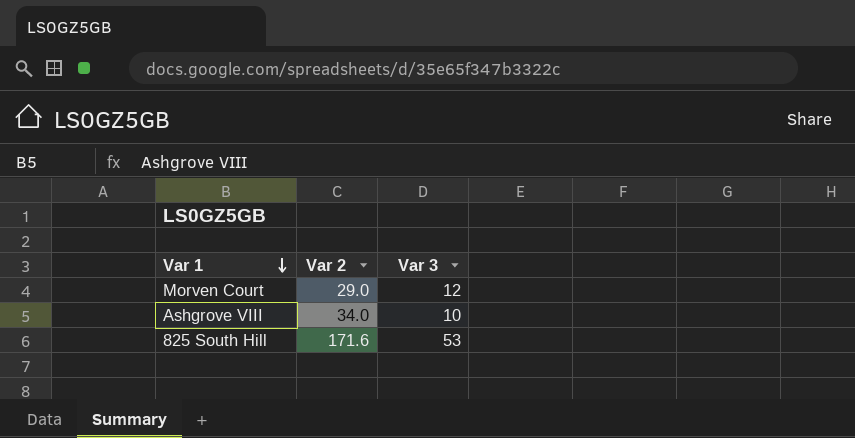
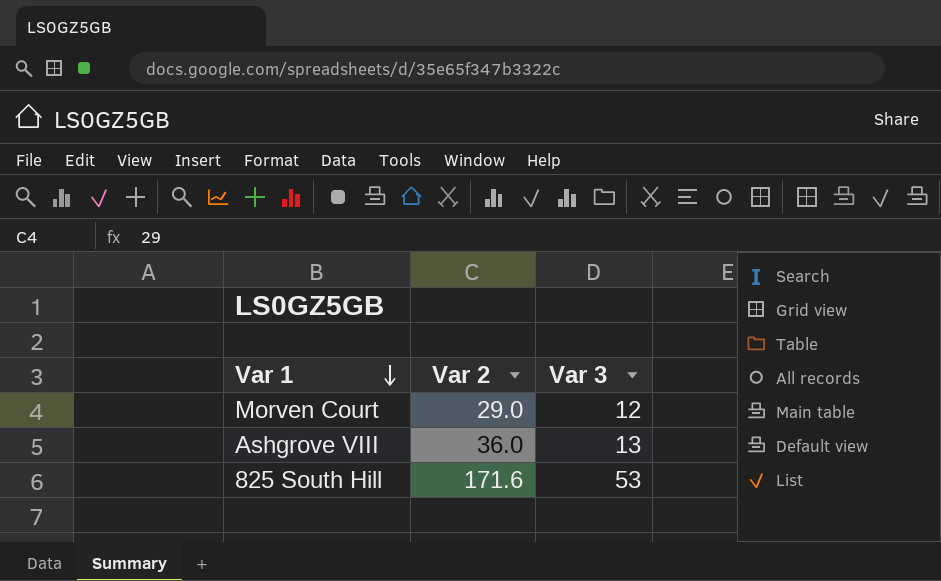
Ashgrove VIII | Var 2: 34.0 -> 36.0
Ashgrove VIII | Var 3: 10 -> 13

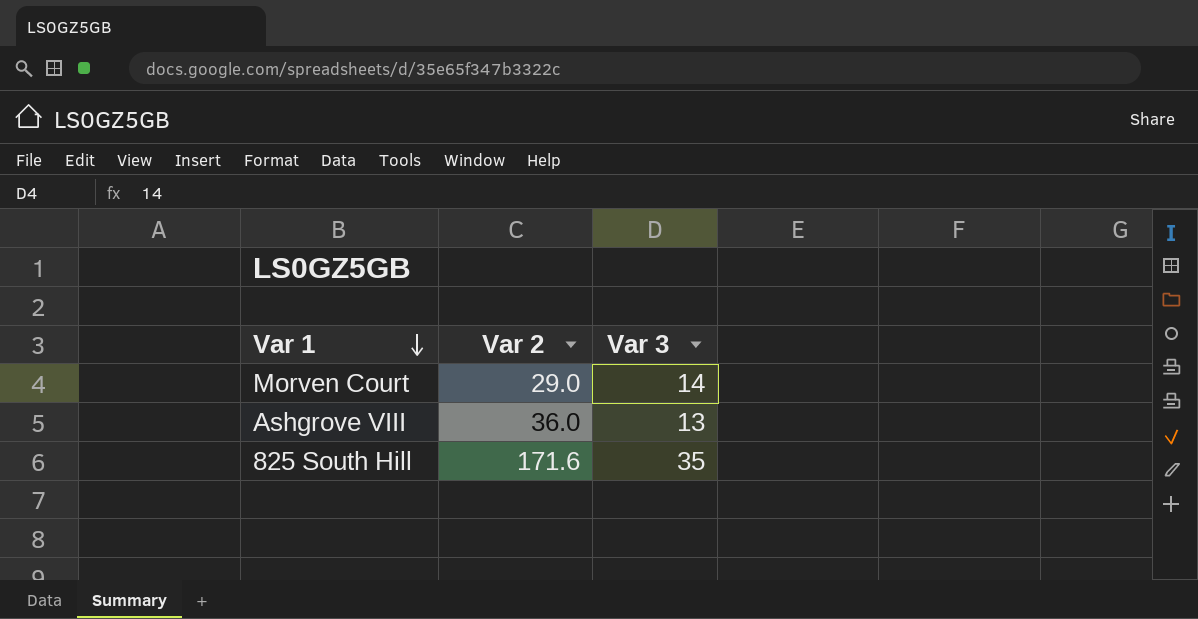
Morven Court | Var 3: 12 -> 14
825 South Hill | Var 3: 53 -> 35

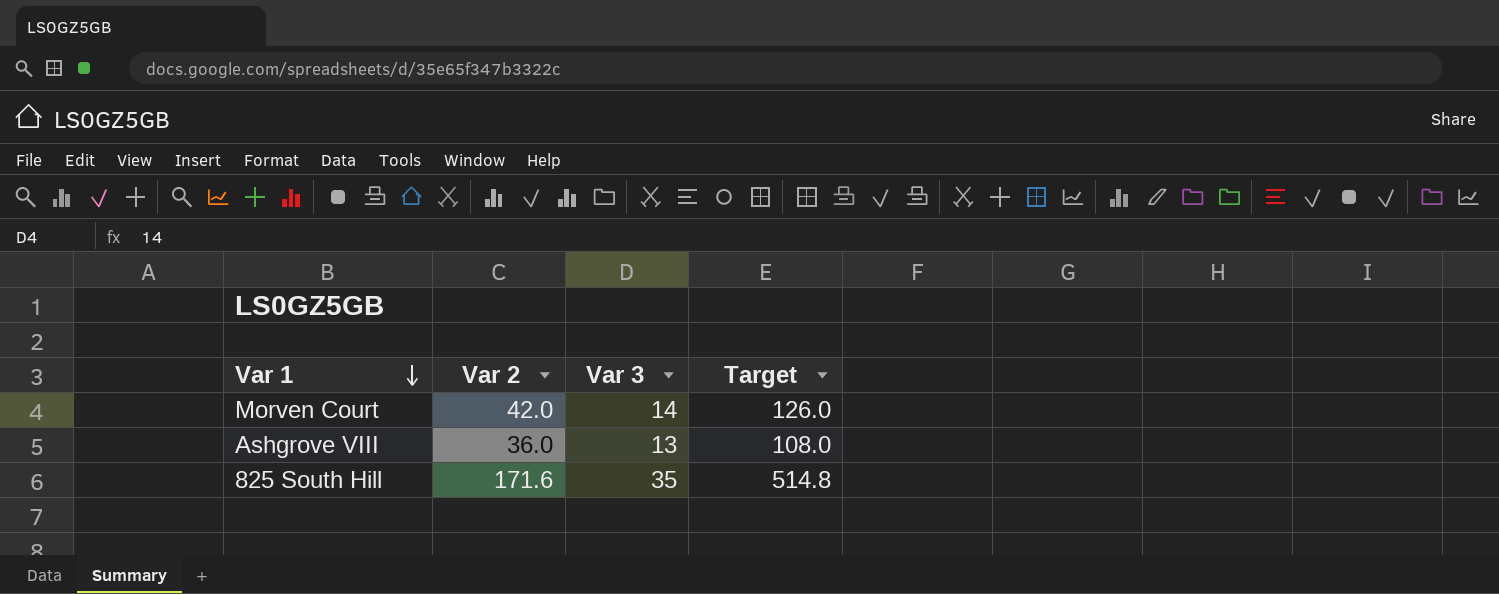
column Target | formula: none -> [Var 2] * 3
Morven Court | Var 2: 29.0 -> 42.0

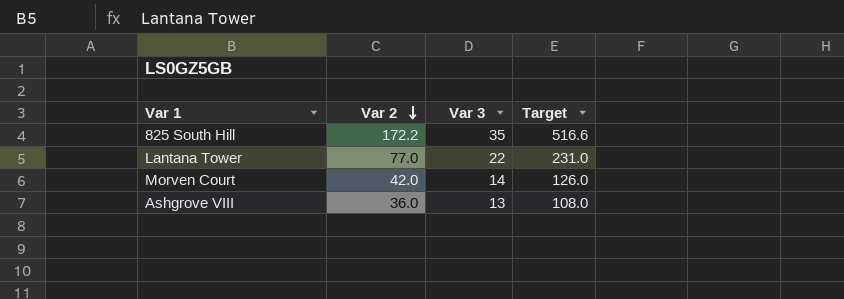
row order: Var 1 descending -> Var 2 descending
825 South Hill | Var 2: 171.6 -> 172.2
825 South Hill | Target: 514.8 -> 516.6
row Lantana Tower: none -> 77.0 | 22 | 231.0

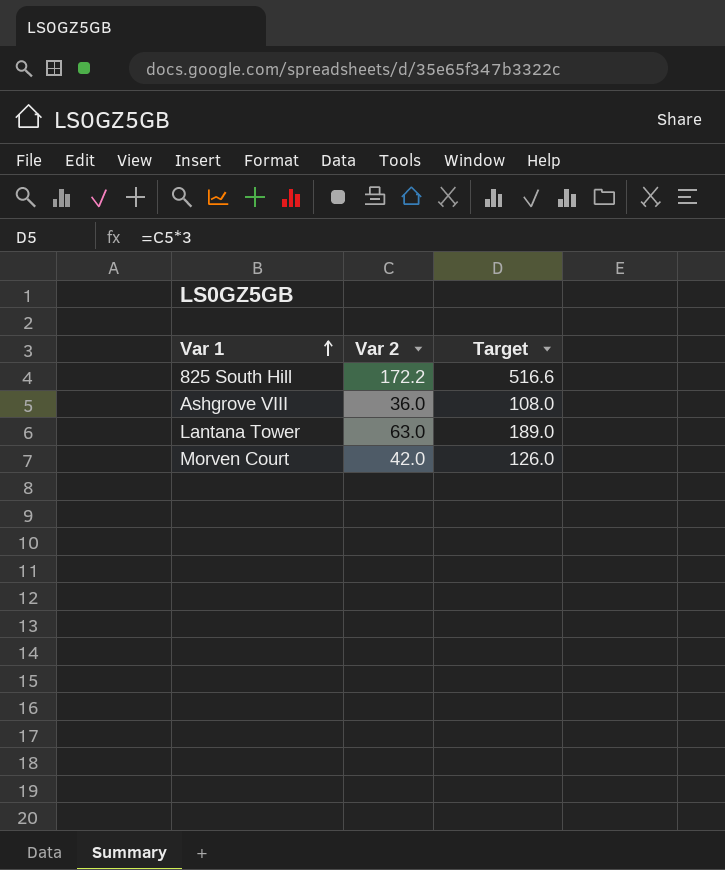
row order: Var 2 descending -> Var 1 ascending
column Var 3 | position: 3 -> none
Lantana Tower | Var 2: 77.0 -> 63.0
Lantana Tower | Target: 231.0 -> 189.0

